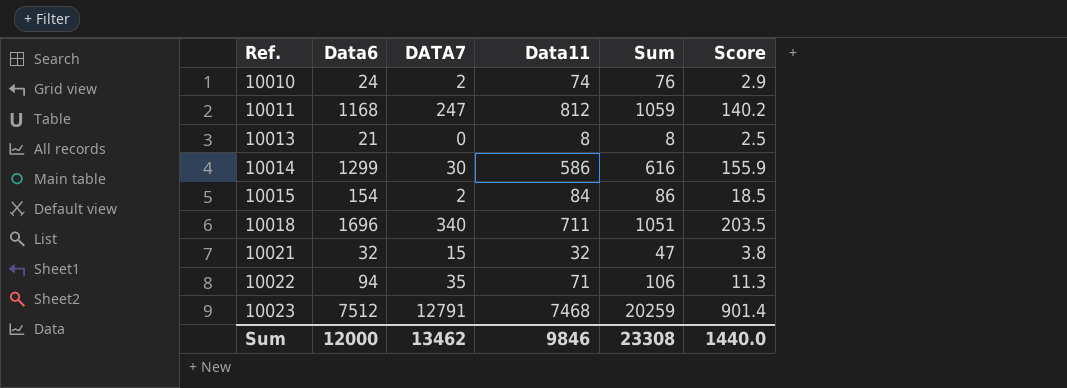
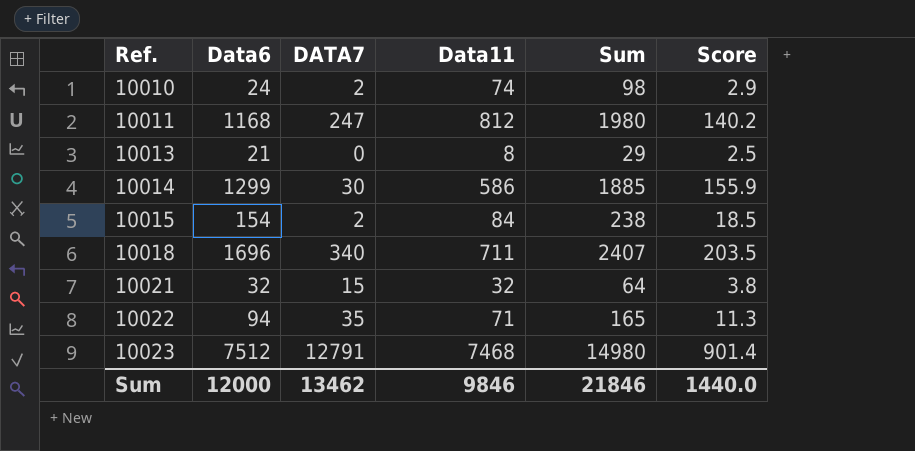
column Sum | formula: [DATA7] + [Data11] -> [Data6] + [Data11]
Sum | Sum: 23308 -> 21846

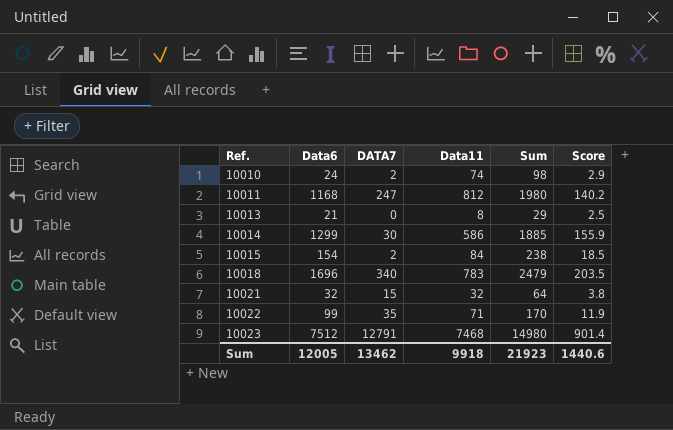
10018 | Data11: 711 -> 783
10018 | Sum: 2407 -> 2479
10022 | Data6: 94 -> 99
10022 | Sum: 165 -> 170
10022 | Score: 11.3 -> 11.9
Sum | Data6: 12000 -> 12005
Sum | Data11: 9846 -> 9918
Sum | Sum: 21846 -> 21923
Sum | Score: 1440.0 -> 1440.6

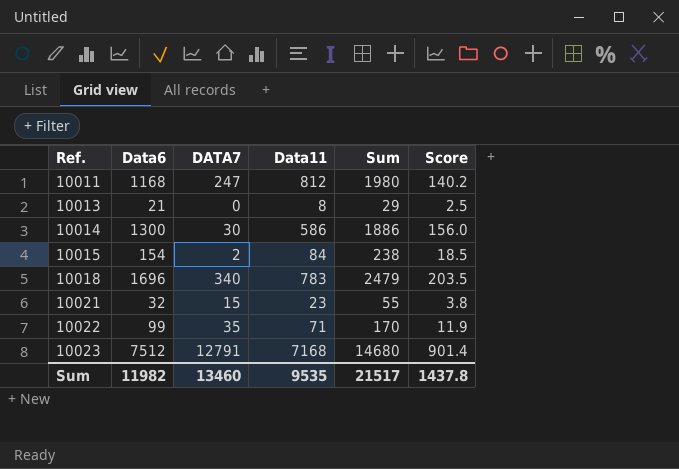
row 10010: 24 | 2 | 74 | 98 | 2.9 -> none
10014 | Data6: 1299 -> 1300
10014 | Sum: 1885 -> 1886
10014 | Score: 155.9 -> 156.0
10021 | Data11: 32 -> 23
10021 | Sum: 64 -> 55
10023 | Data11: 7468 -> 7168
10023 | Sum: 14980 -> 14680
Sum | Data6: 12005 -> 11982
Sum | DATA7: 13462 -> 13460
Sum | Data11: 9918 -> 9535
Sum | Sum: 21923 -> 21517
Sum | Score: 1440.6 -> 1437.8

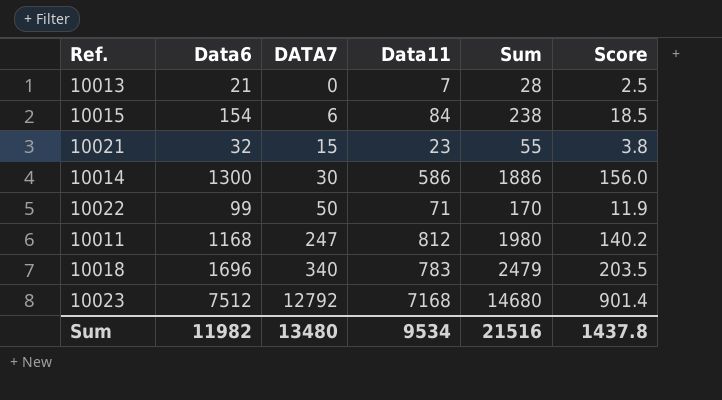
row order: Ref. ascending -> DATA7 ascending
10013 | Data11: 8 -> 7
10013 | Sum: 29 -> 28
10015 | DATA7: 2 -> 6
10022 | DATA7: 35 -> 50
10023 | DATA7: 12791 -> 12792
Sum | DATA7: 13460 -> 13480
Sum | Data11: 9535 -> 9534
Sum | Sum: 21517 -> 21516

